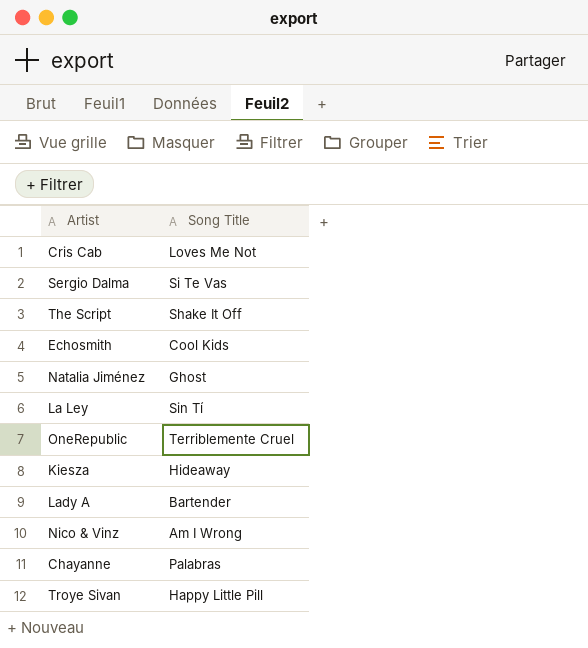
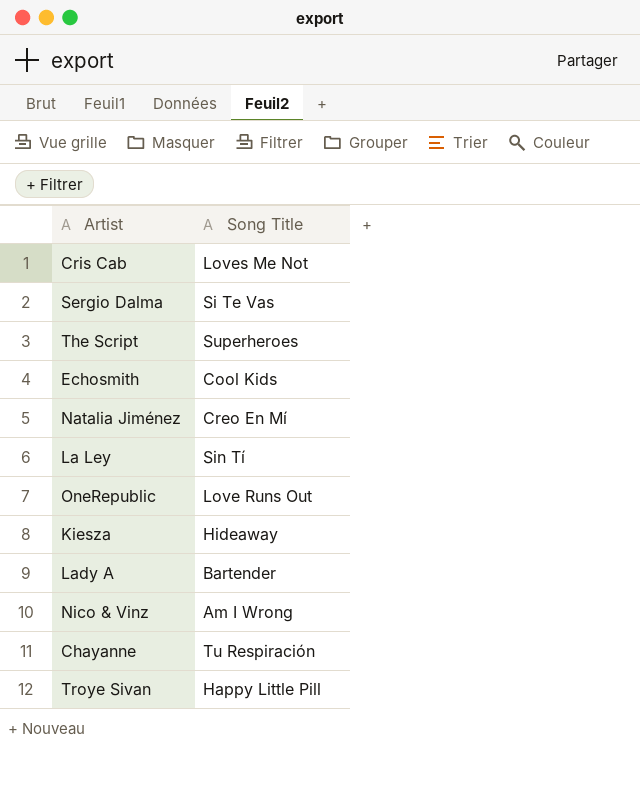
The Script | Song Title: Shake It Off -> Superheroes
Natalia Jiménez | Song Title: Ghost -> Creo En Mí
OneRepublic | Song Title: Terriblemente Cruel -> Love Runs Out
Chayanne | Song Title: Palabras -> Tu Respiración

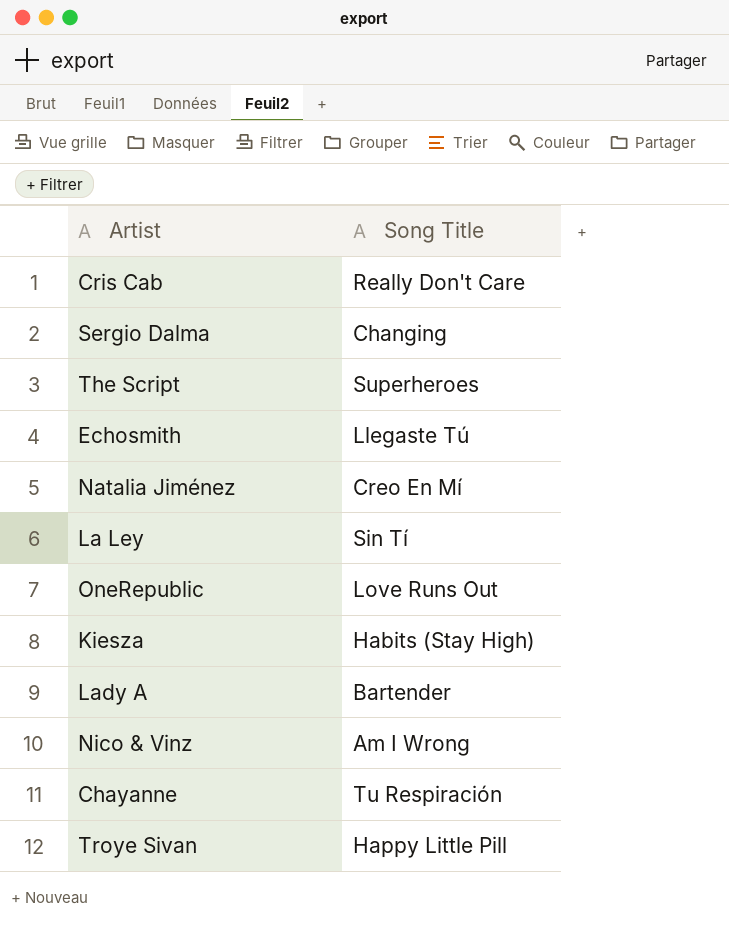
Cris Cab | Song Title: Loves Me Not -> Really Don't Care
Sergio Dalma | Song Title: Si Te Vas -> Changing
Echosmith | Song Title: Cool Kids -> Llegaste Tú
Kiesza | Song Title: Hideaway -> Habits (Stay High)

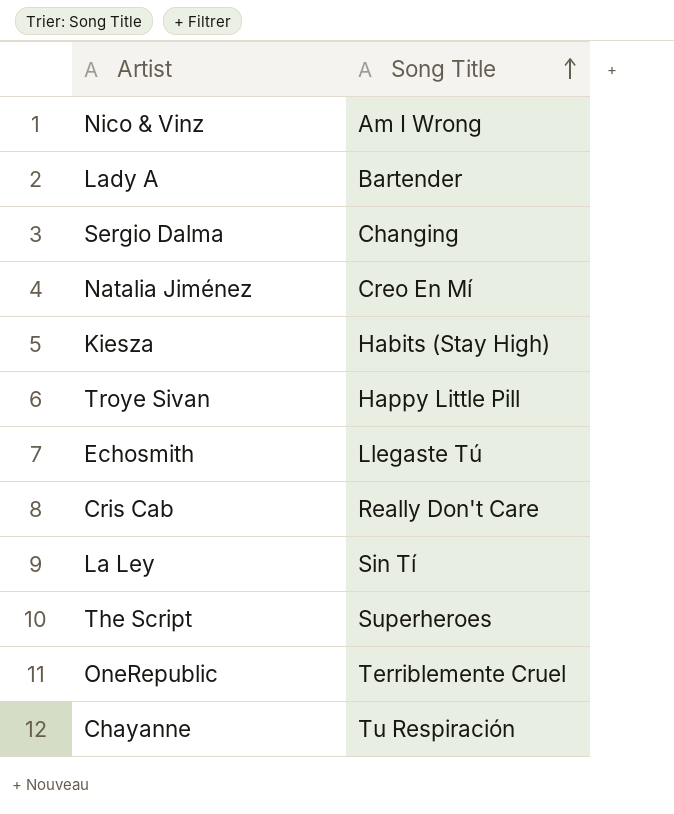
row order: none -> Song Title ascending
OneRepublic | Song Title: Love Runs Out -> Terriblemente Cruel

